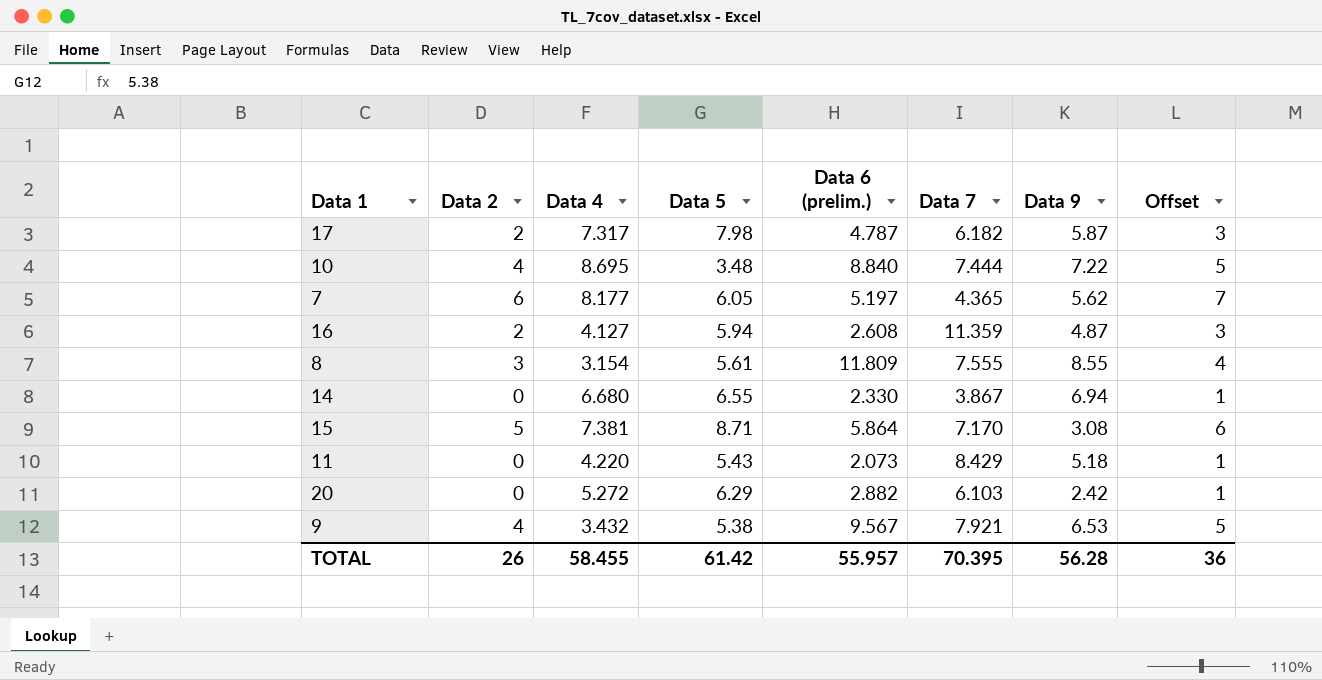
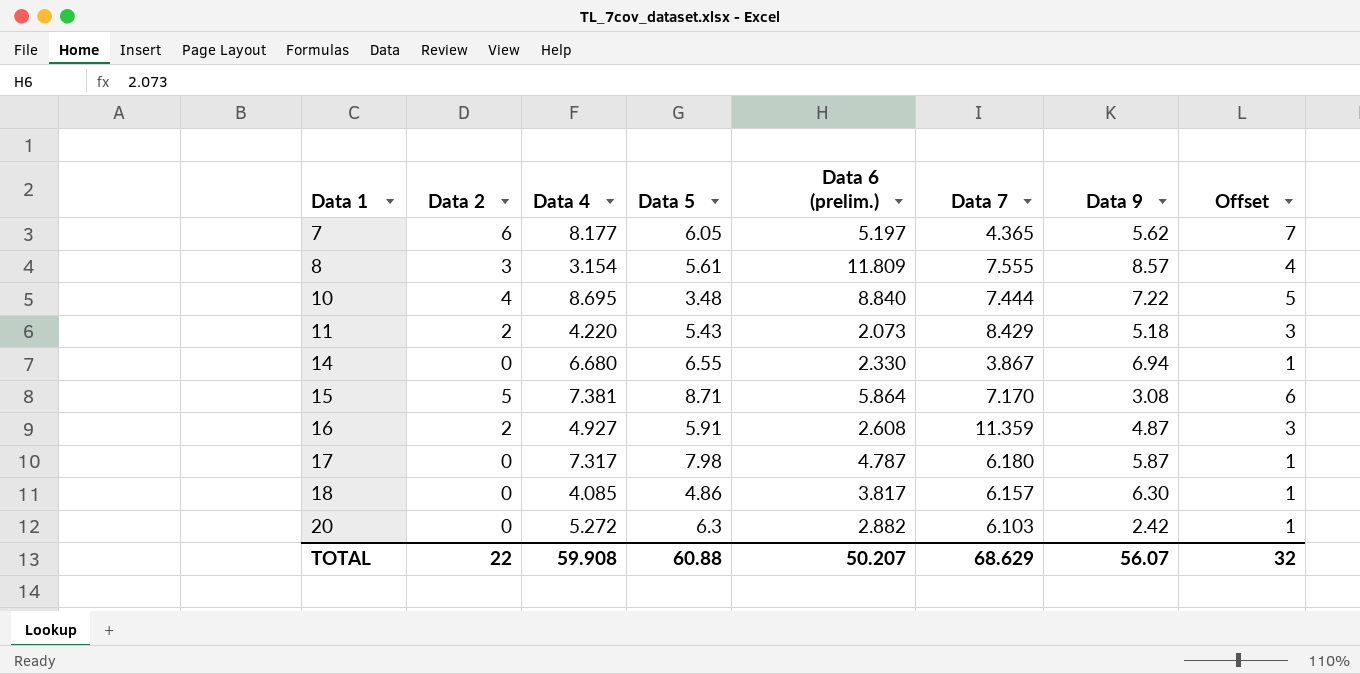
row order: none -> Data 1 ascending
row 9: 4 | 3.432 | 5.38 | 9.567 | 7.921 | 6.53 | 5 -> none
8 | Data 9: 8.55 -> 8.57
11 | Data 2: 0 -> 2
11 | Offset: 1 -> 3
16 | Data 4: 4.127 -> 4.927
16 | Data 5: 5.94 -> 5.91
17 | Data 2: 2 -> 0
17 | Data 7: 6.182 -> 6.180
17 | Offset: 3 -> 1
row 18: none -> 0 | 4.085 | 4.86 | 3.817 | 6.157 | 6.30 | 1
20 | Data 5: 6.29 -> 6.3
TOTAL | Data 2: 26 -> 22
TOTAL | Data 4: 58.455 -> 59.908
TOTAL | Data 5: 61.42 -> 60.88
TOTAL | Data 6 (prelim.): 55.957 -> 50.207
TOTAL | Data 7: 70.395 -> 68.629
TOTAL | Data 9: 56.28 -> 56.07
TOTAL | Offset: 36 -> 32

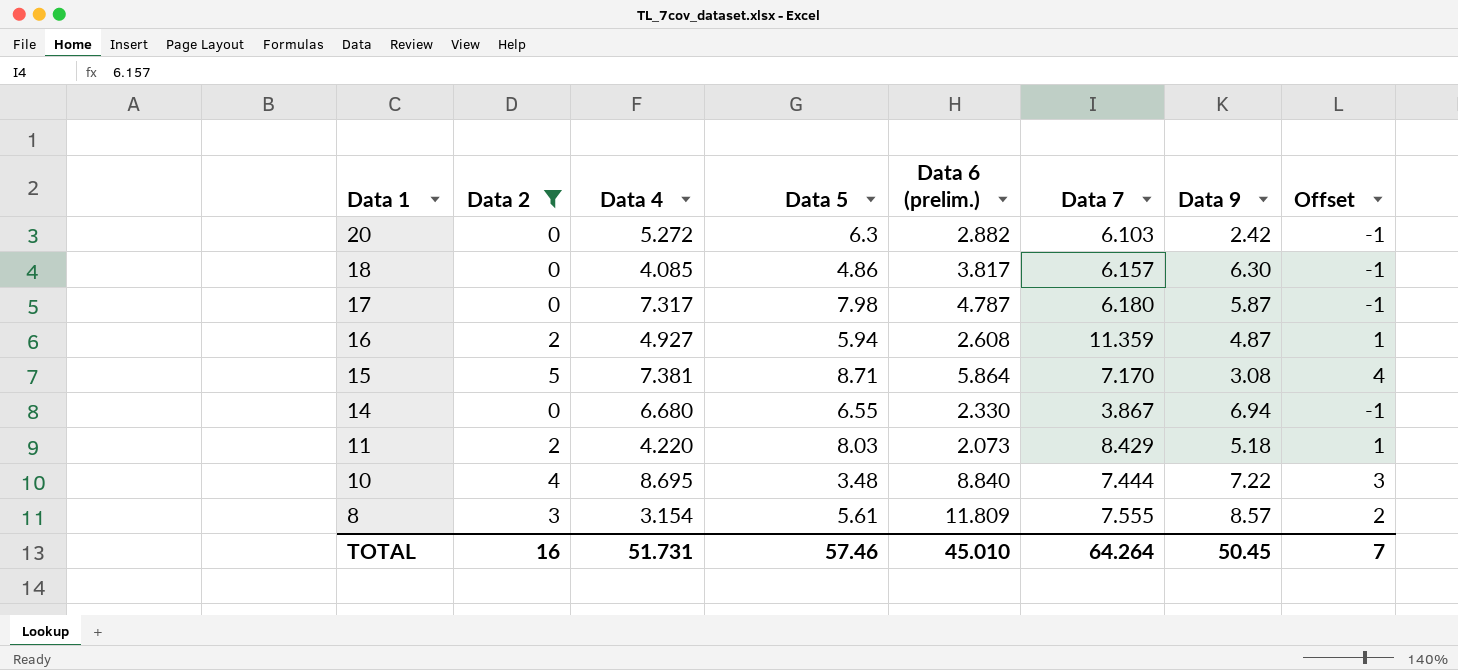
filter: none -> Data 2 != 6
row order: Data 1 ascending -> Data 1 descending
column Offset | formula: [Data 2] + 1 -> [Data 2] - 1
16 | Data 5: 5.91 -> 5.94
11 | Data 5: 5.43 -> 8.03
TOTAL | Data 2: 22 -> 16
TOTAL | Data 4: 59.908 -> 51.731
TOTAL | Data 5: 60.88 -> 57.46
TOTAL | Data 6 (prelim.): 50.207 -> 45.010
TOTAL | Data 7: 68.629 -> 64.264
TOTAL | Data 9: 56.07 -> 50.45
TOTAL | Offset: 32 -> 7

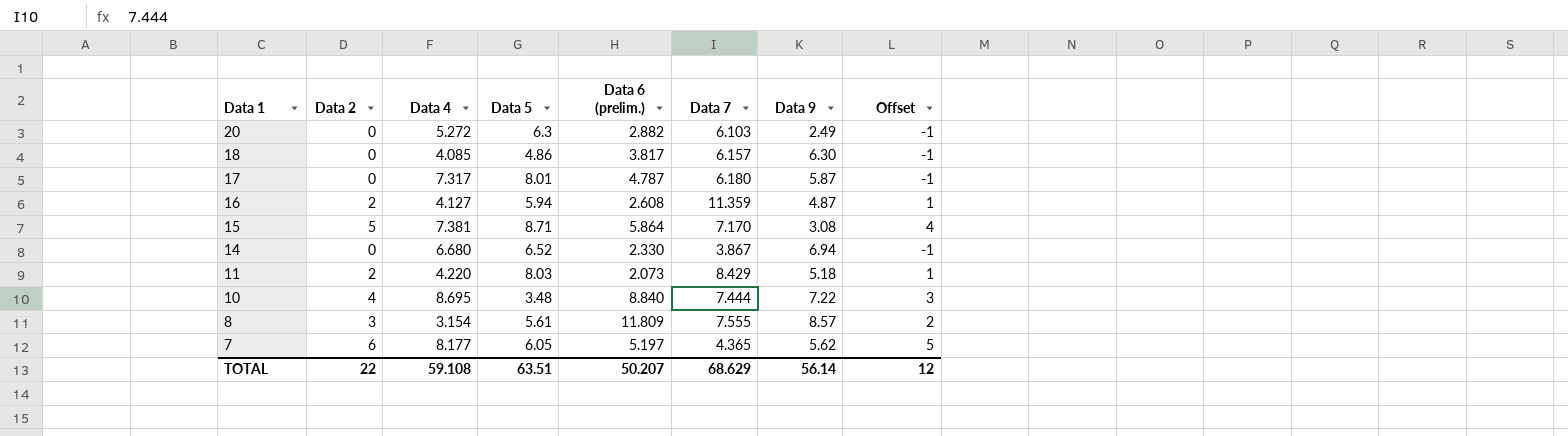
filter: Data 2 != 6 -> none
20 | Data 9: 2.42 -> 2.49
17 | Data 5: 7.98 -> 8.01
16 | Data 4: 4.927 -> 4.127
14 | Data 5: 6.55 -> 6.52
TOTAL | Data 2: 16 -> 22
TOTAL | Data 4: 51.731 -> 59.108
TOTAL | Data 5: 57.46 -> 63.51
TOTAL | Data 6 (prelim.): 45.010 -> 50.207
TOTAL | Data 7: 64.264 -> 68.629
TOTAL | Data 9: 50.45 -> 56.14
TOTAL | Offset: 7 -> 12

